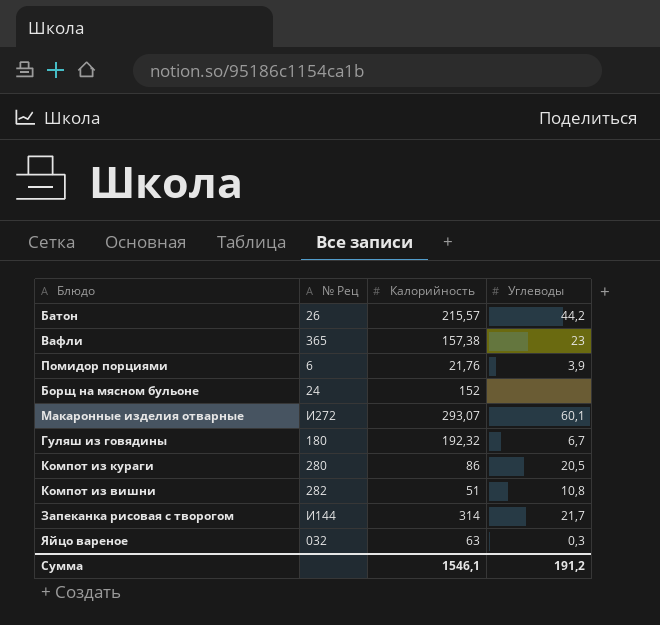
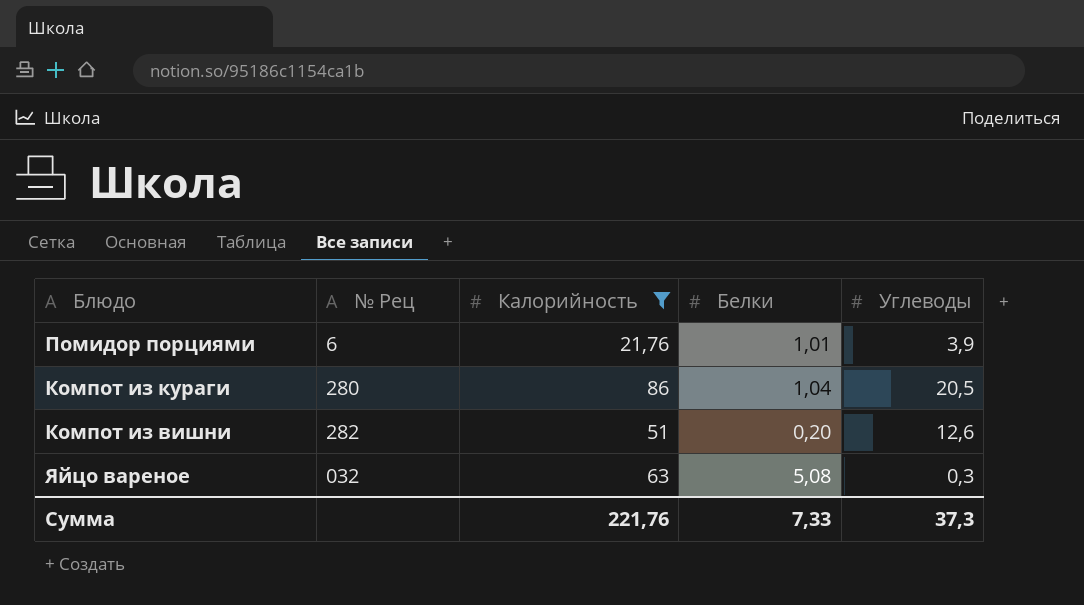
filter: none -> Калорийность <= 86
column Белки | position: none -> 4
Компот из вишни | Углеводы: 10,8 -> 12,6
Сумма | Калорийность: 1546,1 -> 221,76
Сумма | Углеводы: 191,2 -> 37,3

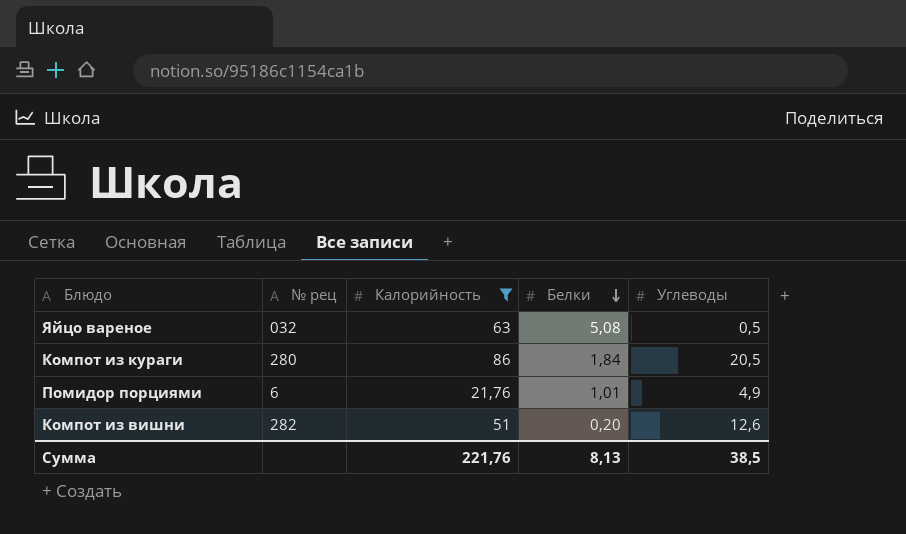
row order: none -> Белки descending
column name: № Рец -> № рец
Яйцо вареное | Углеводы: 0,3 -> 0,5
Компот из кураги | Белки: 1,04 -> 1,84
Помидор порциями | Углеводы: 3,9 -> 4,9
Сумма | Белки: 7,33 -> 8,13
Сумма | Углеводы: 37,3 -> 38,5

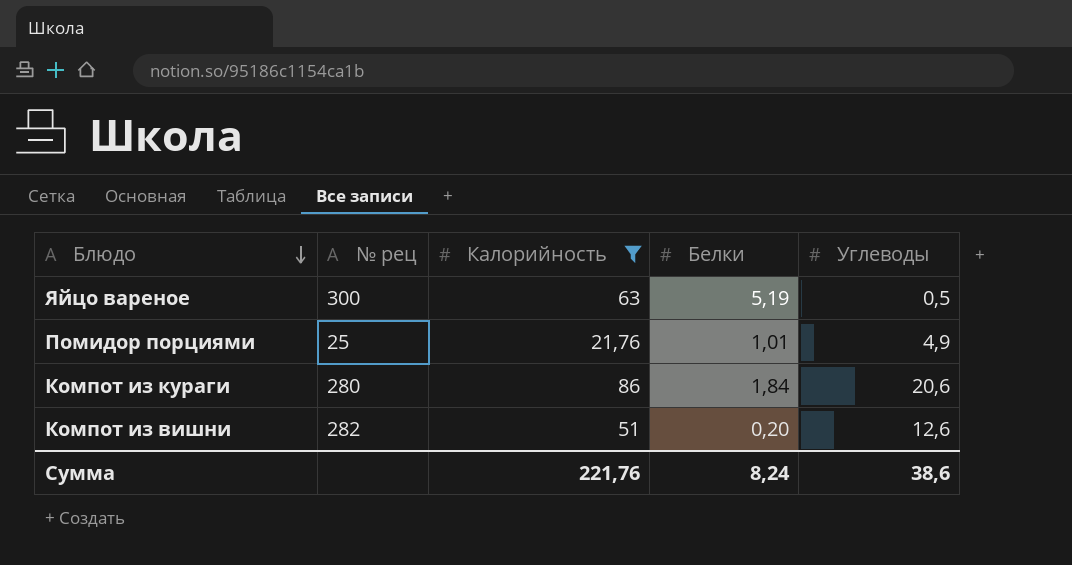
row order: Белки descending -> Блюдо descending
Яйцо вареное | № рец: 032 -> 300
Яйцо вареное | Белки: 5,08 -> 5,19
Помидор порциями | № рец: 6 -> 25
Компот из кураги | Углеводы: 20,5 -> 20,6
Сумма | Белки: 8,13 -> 8,24
Сумма | Углеводы: 38,5 -> 38,6

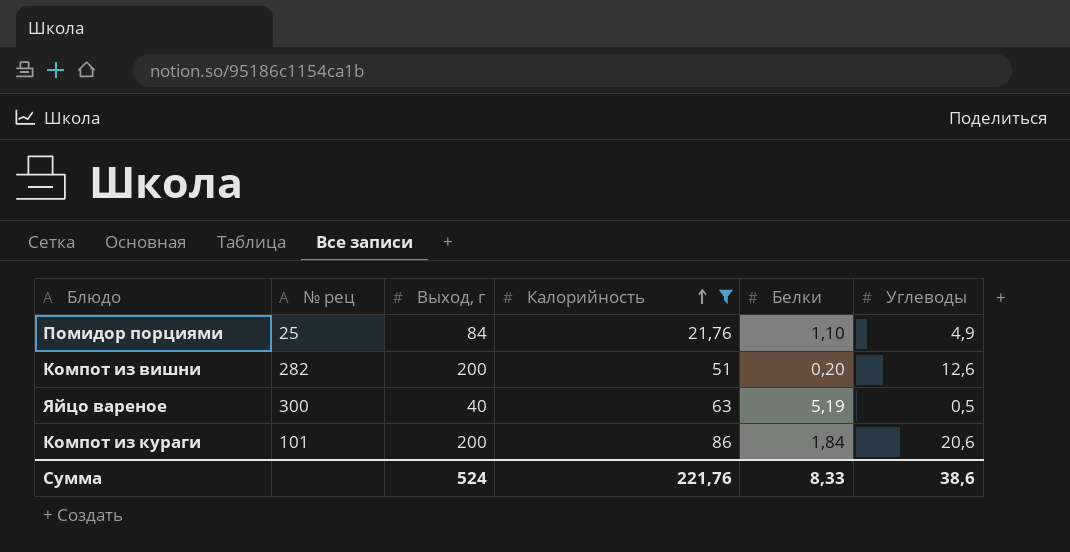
row order: Блюдо descending -> Калорийность ascending
column Выход, г | position: none -> 3
Помидор порциями | Белки: 1,01 -> 1,10
Компот из кураги | № рец: 280 -> 101
Сумма | Белки: 8,24 -> 8,33

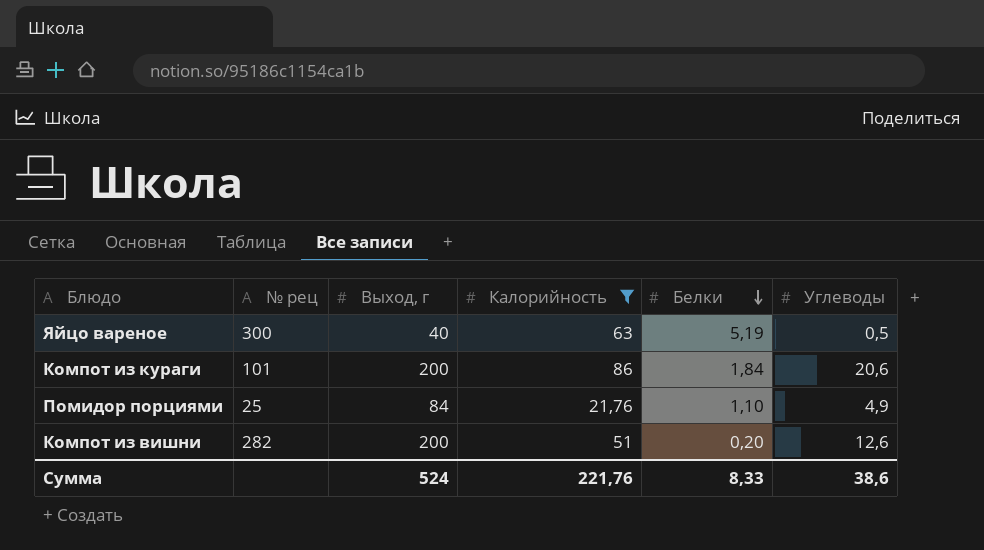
row order: Калорийность ascending -> Белки descending

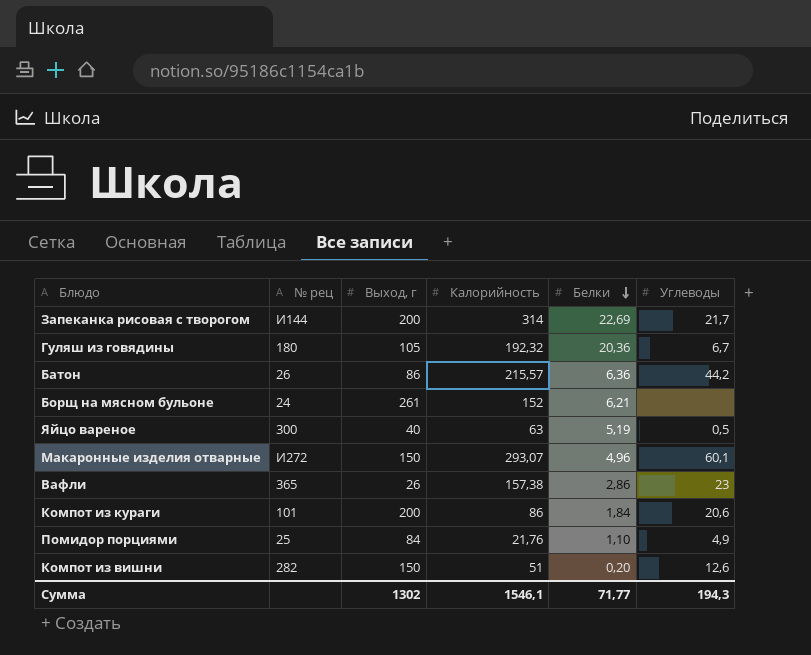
filter: Калорийность <= 86 -> none
Компот из вишни | Выход, г: 200 -> 150
Сумма | Выход, г: 524 -> 1302
Сумма | Калорийность: 221,76 -> 1546,1
Сумма | Белки: 8,33 -> 71,77
Сумма | Углеводы: 38,6 -> 194,3

